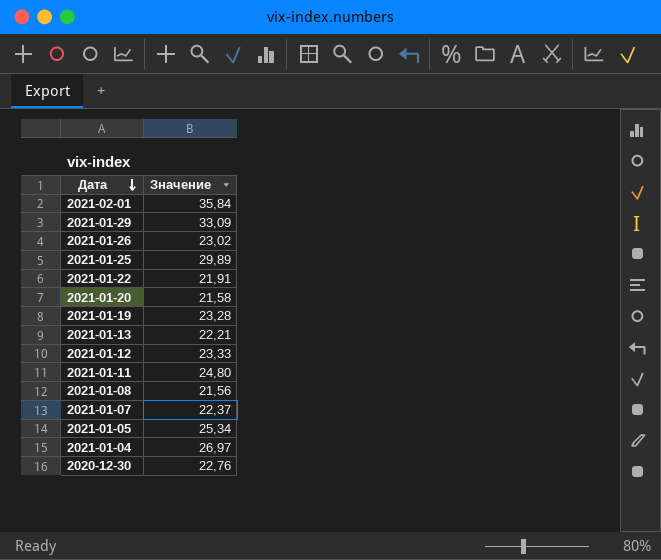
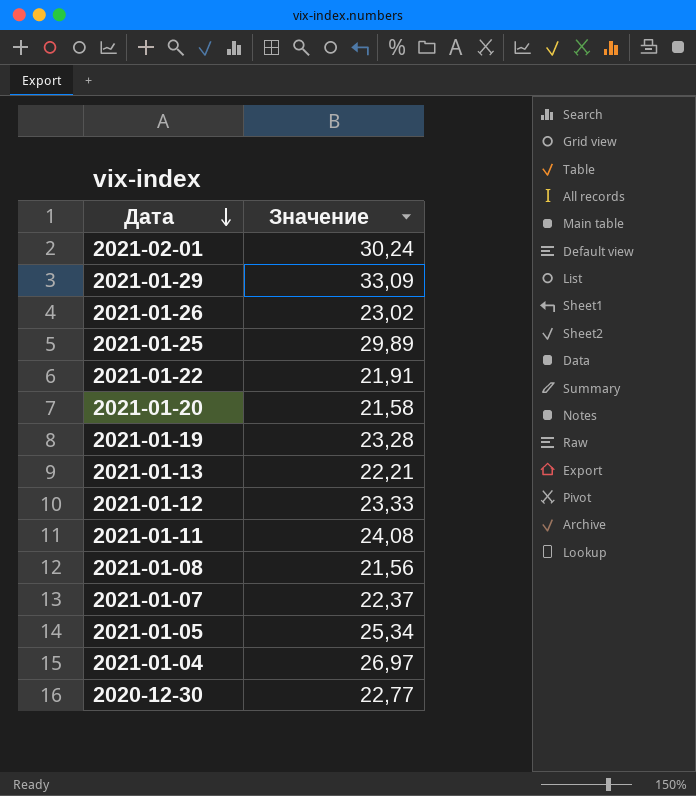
2021-02-01 | Значение: 35,84 -> 30,24
2021-01-11 | Значение: 24,80 -> 24,08
2020-12-30 | Значение: 22,76 -> 22,77

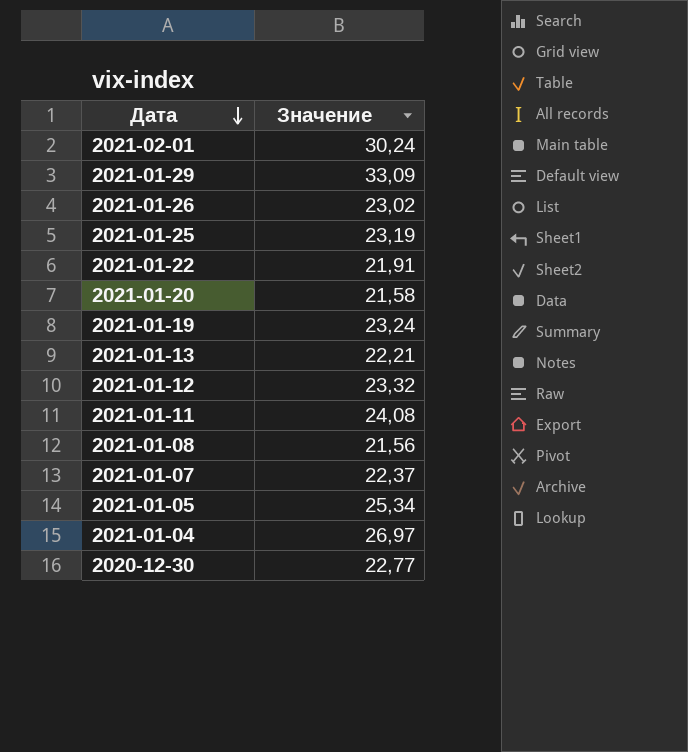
2021-01-25 | Значение: 29,89 -> 23,19
2021-01-19 | Значение: 23,28 -> 23,24
2021-01-12 | Значение: 23,33 -> 23,32

